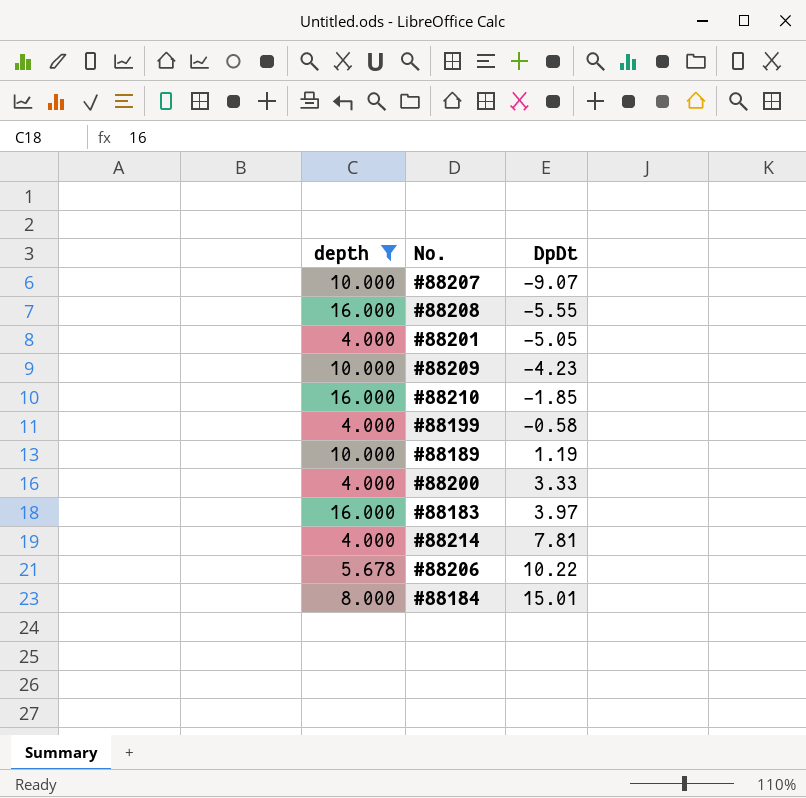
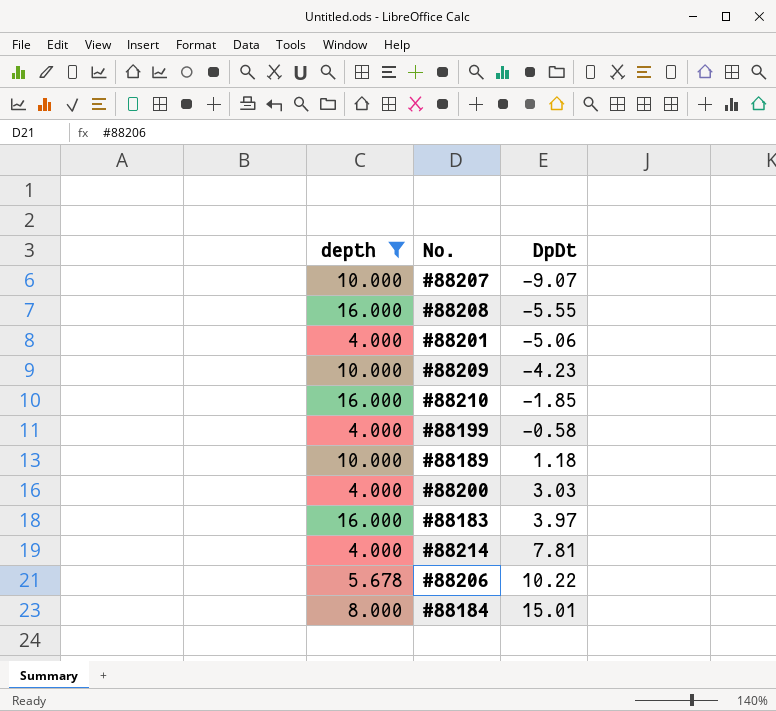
#88201 | DpDt: -5.05 -> -5.06
#88189 | DpDt: 1.19 -> 1.18
#88200 | DpDt: 3.33 -> 3.03

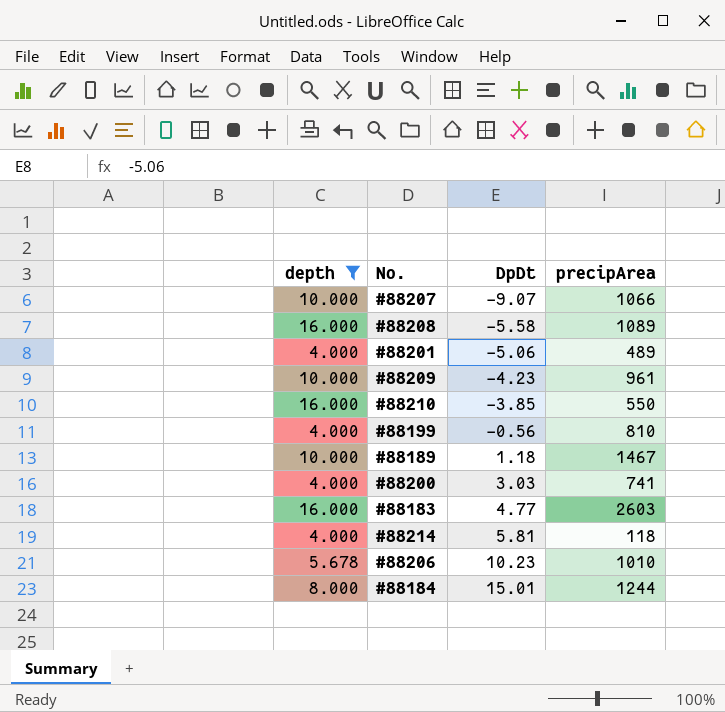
column precipArea | position: none -> 4
#88208 | DpDt: -5.55 -> -5.58
#88210 | DpDt: -1.85 -> -3.85
#88199 | DpDt: -0.58 -> -0.56
#88183 | DpDt: 3.97 -> 4.77
#88214 | DpDt: 7.81 -> 5.81
#88206 | DpDt: 10.22 -> 10.23

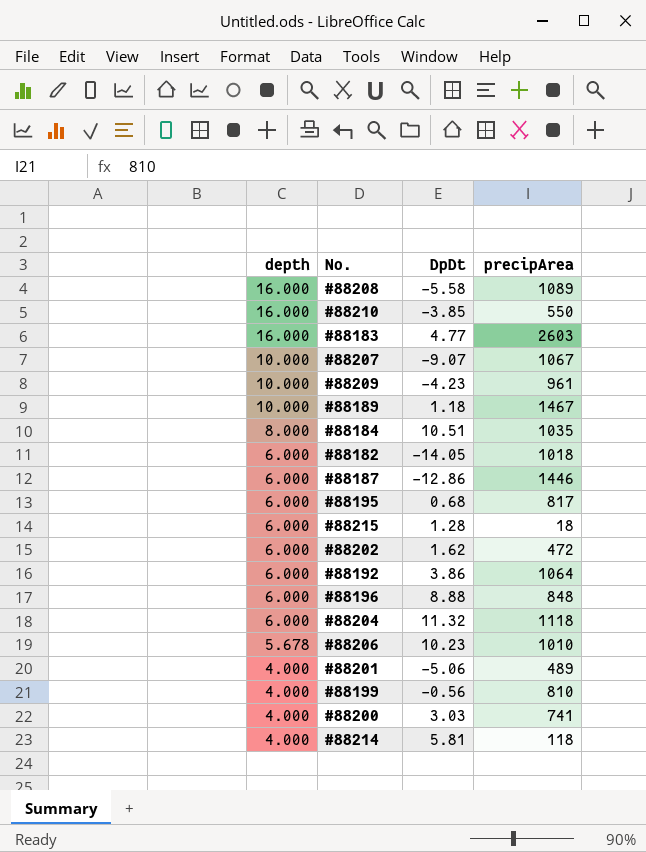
filter: depth != 6.000 -> none
row order: DpDt ascending -> depth descending
#88207 | precipArea: 1066 -> 1067
#88184 | DpDt: 15.01 -> 10.51
#88184 | precipArea: 1244 -> 1035

